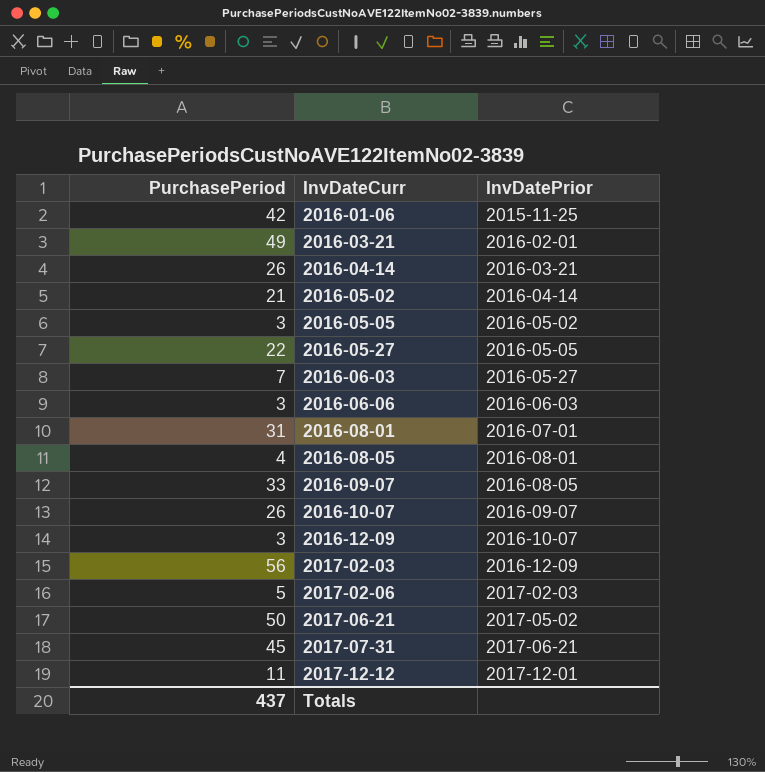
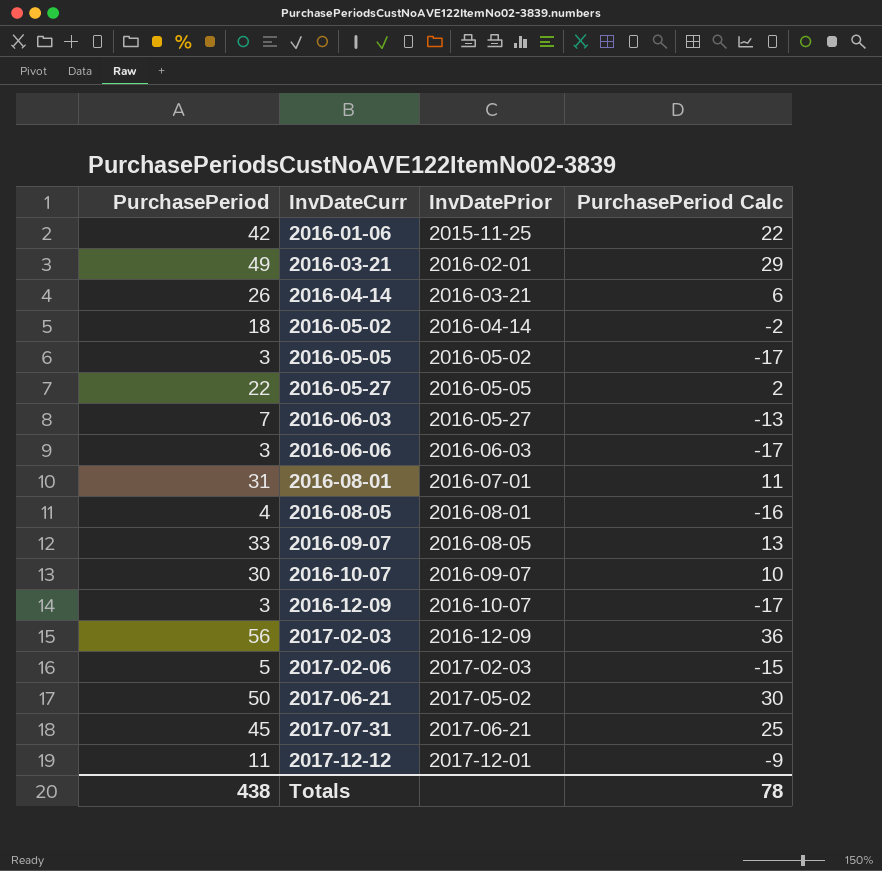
column PurchasePeriod Calc | formula: none -> [PurchasePeriod] - 20
2016-05-02 | PurchasePeriod: 21 -> 18
2016-10-07 | PurchasePeriod: 26 -> 30
Totals | PurchasePeriod: 437 -> 438

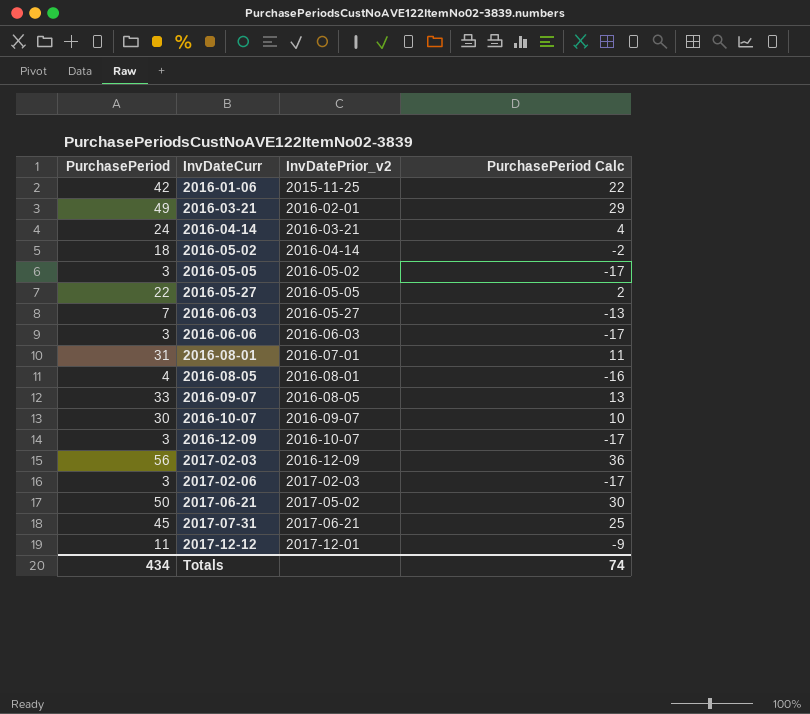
column name: InvDatePrior -> InvDatePrior_v2
2016-04-14 | PurchasePeriod: 26 -> 24
2016-04-14 | PurchasePeriod Calc: 6 -> 4
2017-02-06 | PurchasePeriod: 5 -> 3
2017-02-06 | PurchasePeriod Calc: -15 -> -17
Totals | PurchasePeriod: 438 -> 434
Totals | PurchasePeriod Calc: 78 -> 74

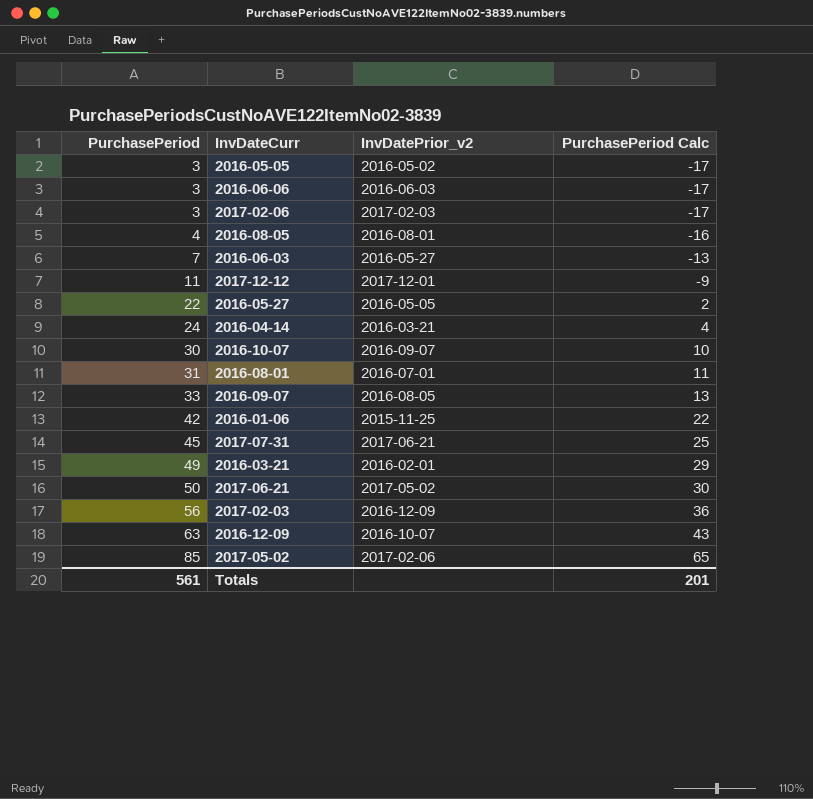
row order: InvDateCurr ascending -> PurchasePeriod ascending
row 2016-05-02: 18 | 2016-04-14 | -2 -> none
2016-12-09 | PurchasePeriod: 3 -> 63
2016-12-09 | PurchasePeriod Calc: -17 -> 43
row 2017-05-02: none -> 85 | 2017-02-06 | 65
Totals | PurchasePeriod: 434 -> 561
Totals | PurchasePeriod Calc: 74 -> 201

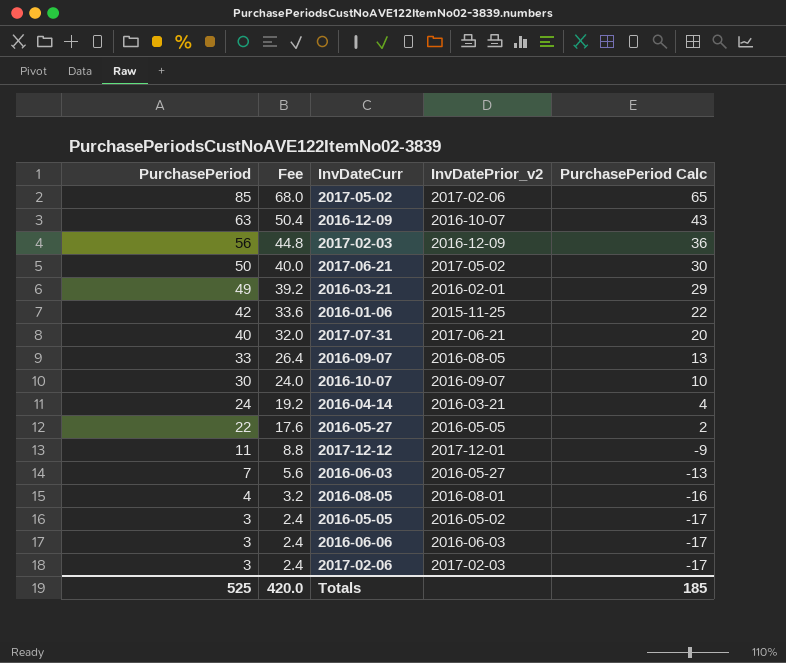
row order: PurchasePeriod ascending -> PurchasePeriod descending
column Fee | formula: none -> [PurchasePeriod] * 0.8
row 2016-08-01: 31 | 2016-07-01 | 11 -> none
2017-07-31 | PurchasePeriod: 45 -> 40
2017-07-31 | PurchasePeriod Calc: 25 -> 20
Totals | PurchasePeriod: 561 -> 525
Totals | PurchasePeriod Calc: 201 -> 185

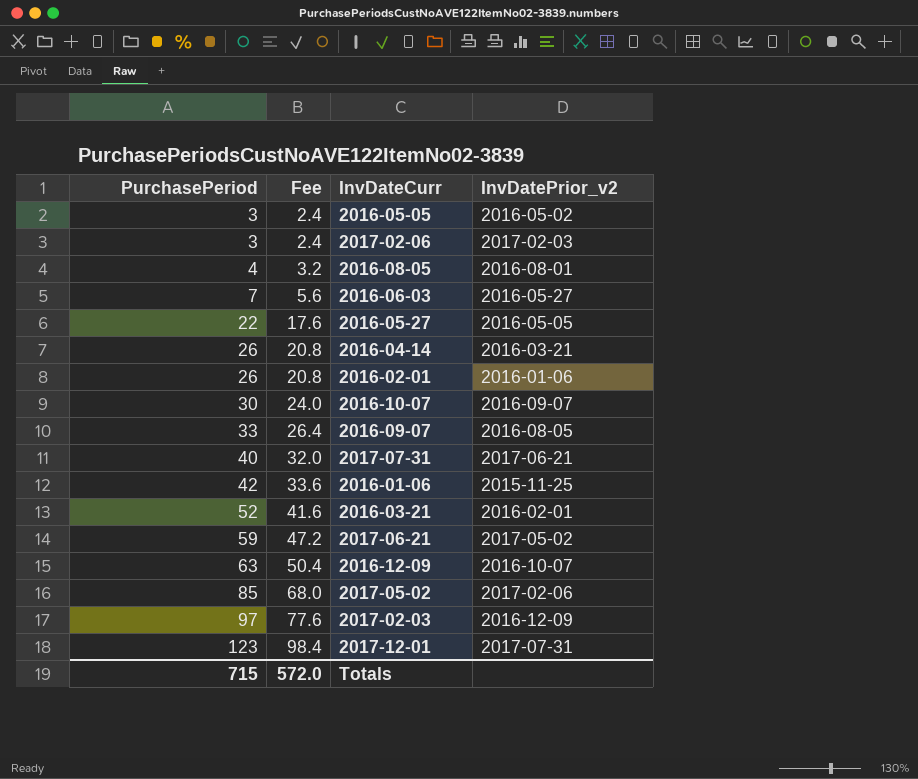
row order: PurchasePeriod descending -> PurchasePeriod ascending
column PurchasePeriod Calc | formula: [PurchasePeriod] - 20 -> none
row 2017-12-12: 11 | 8.8 | 2017-12-01 | -9 -> none
row 2016-06-06: 3 | 2.4 | 2016-06-03 | -17 -> none
2016-04-14 | PurchasePeriod: 24 -> 26
2016-04-14 | Fee: 19.2 -> 20.8
row 2016-02-01: none -> 26 | 20.8 | 2016-01-06
2016-03-21 | PurchasePeriod: 49 -> 52
2016-03-21 | Fee: 39.2 -> 41.6
2017-06-21 | PurchasePeriod: 50 -> 59
2017-06-21 | Fee: 40.0 -> 47.2
2017-02-03 | PurchasePeriod: 56 -> 97
2017-02-03 | Fee: 44.8 -> 77.6
row 2017-12-01: none -> 123 | 98.4 | 2017-07-31
Totals | PurchasePeriod: 525 -> 715
Totals | Fee: 420.0 -> 572.0

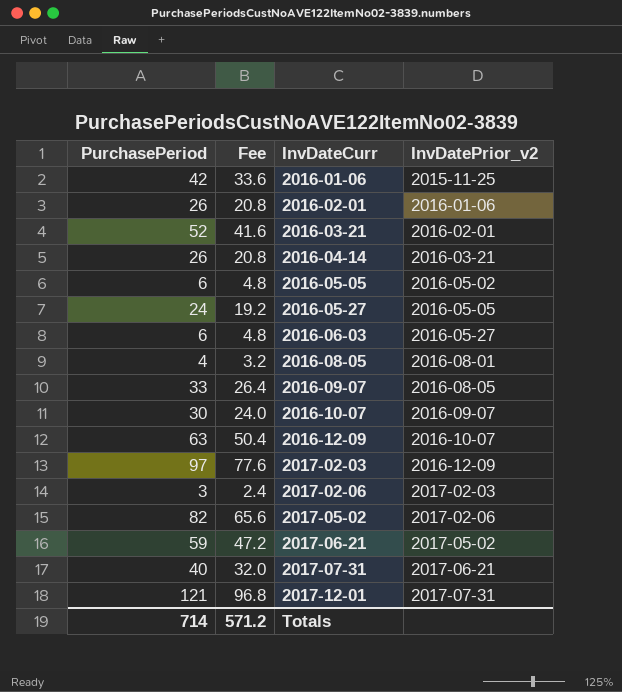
row order: PurchasePeriod ascending -> InvDateCurr ascending
2016-05-05 | PurchasePeriod: 3 -> 6
2016-05-05 | Fee: 2.4 -> 4.8
2016-05-27 | PurchasePeriod: 22 -> 24
2016-05-27 | Fee: 17.6 -> 19.2
2016-06-03 | PurchasePeriod: 7 -> 6
2016-06-03 | Fee: 5.6 -> 4.8
2017-05-02 | PurchasePeriod: 85 -> 82
2017-05-02 | Fee: 68.0 -> 65.6
2017-12-01 | PurchasePeriod: 123 -> 121
2017-12-01 | Fee: 98.4 -> 96.8
Totals | PurchasePeriod: 715 -> 714
Totals | Fee: 572.0 -> 571.2

